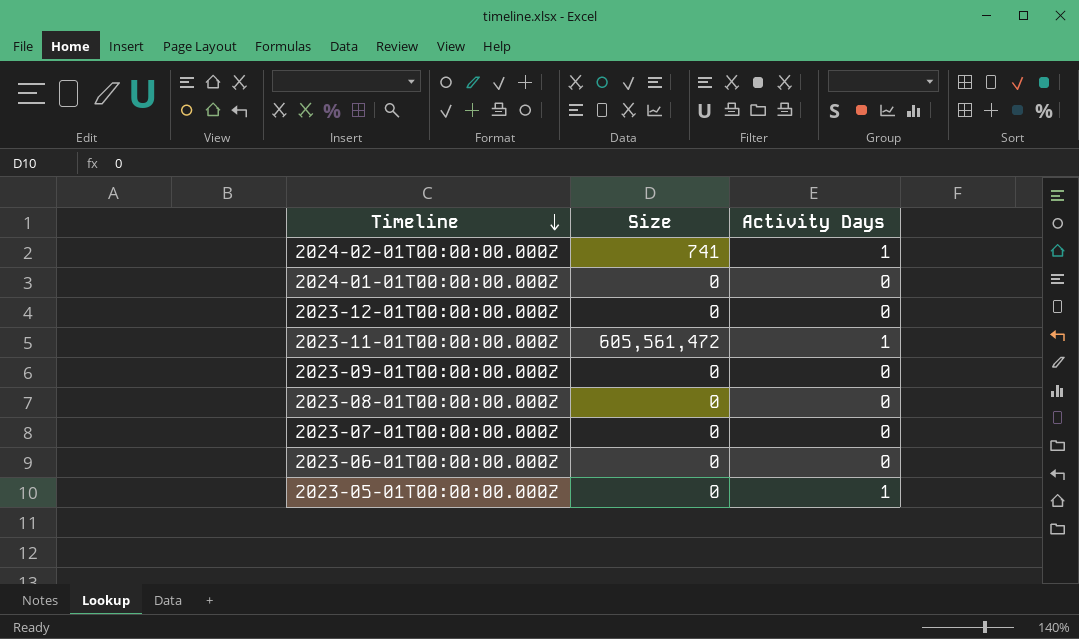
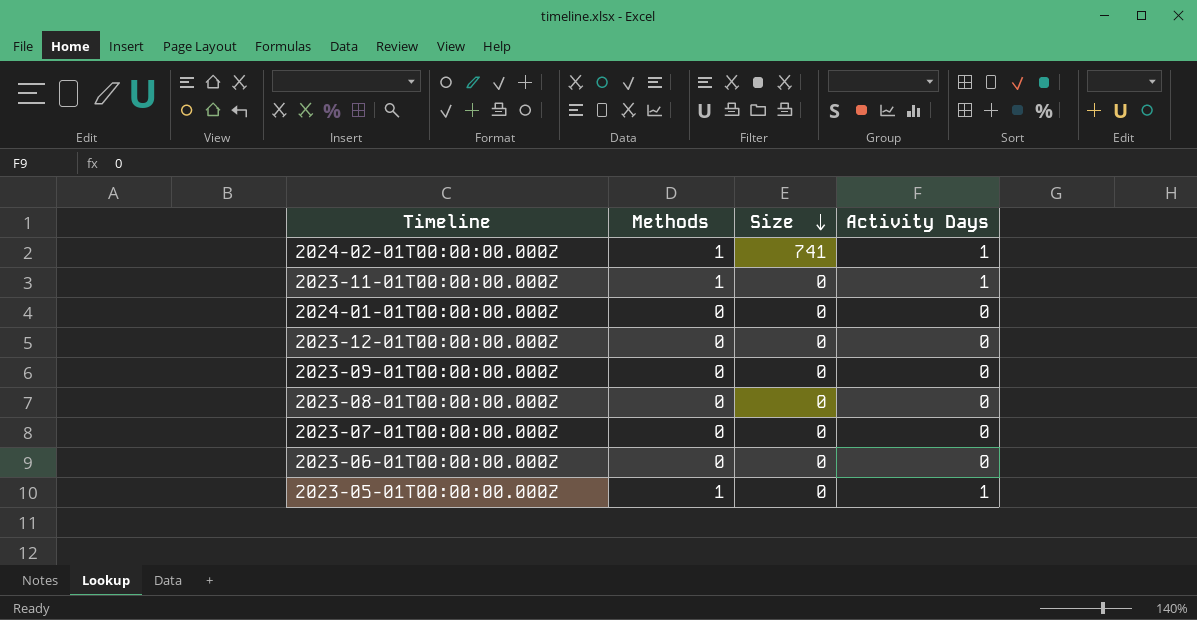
row order: Timeline descending -> Size descending
column Methods | position: none -> 2
2023-11-01T00:00:00.000Z | Size: 605,561,472 -> 0

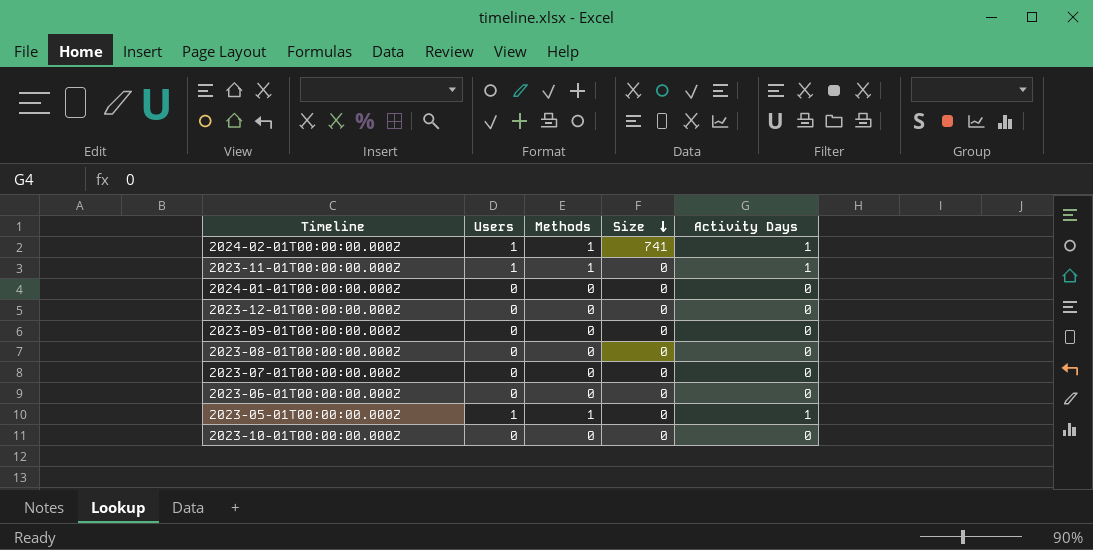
column Users | position: none -> 2
row 2023-10-01T00:00:00.000Z: none -> 0 | 0 | 0 | 0

